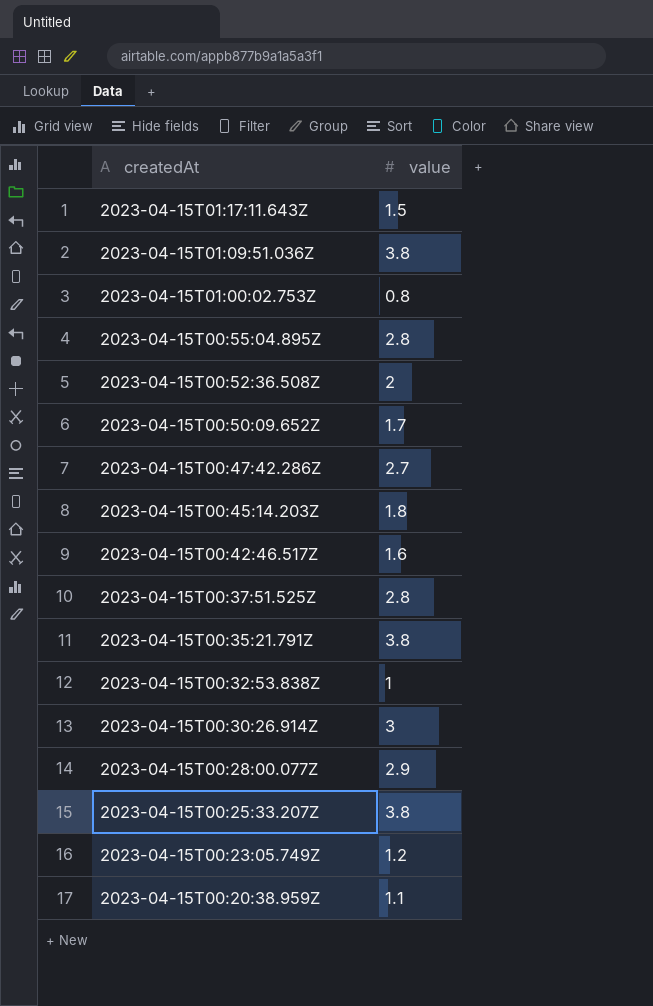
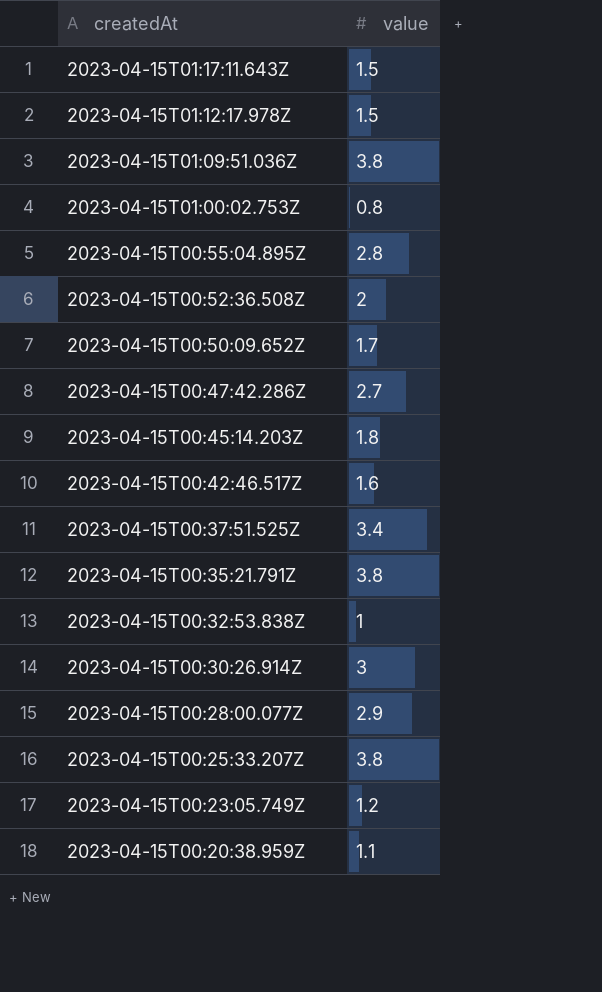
row 2023-04-15T01:12:17.978Z: none -> 1.5
2023-04-15T00:37:51.525Z | value: 2.8 -> 3.4

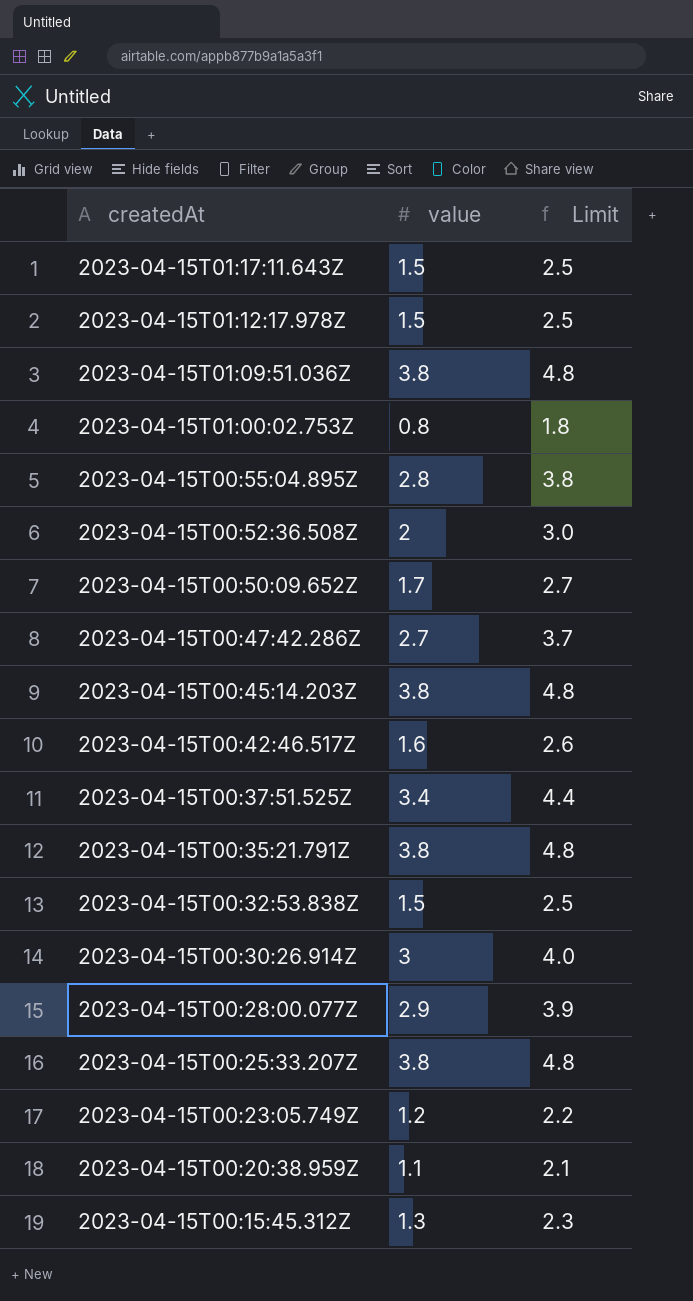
column Limit | formula: none -> [value] + 1
2023-04-15T00:45:14.203Z | value: 1.8 -> 3.8
2023-04-15T00:32:53.838Z | value: 1 -> 1.5
row 2023-04-15T00:15:45.312Z: none -> 1.3 | 2.3

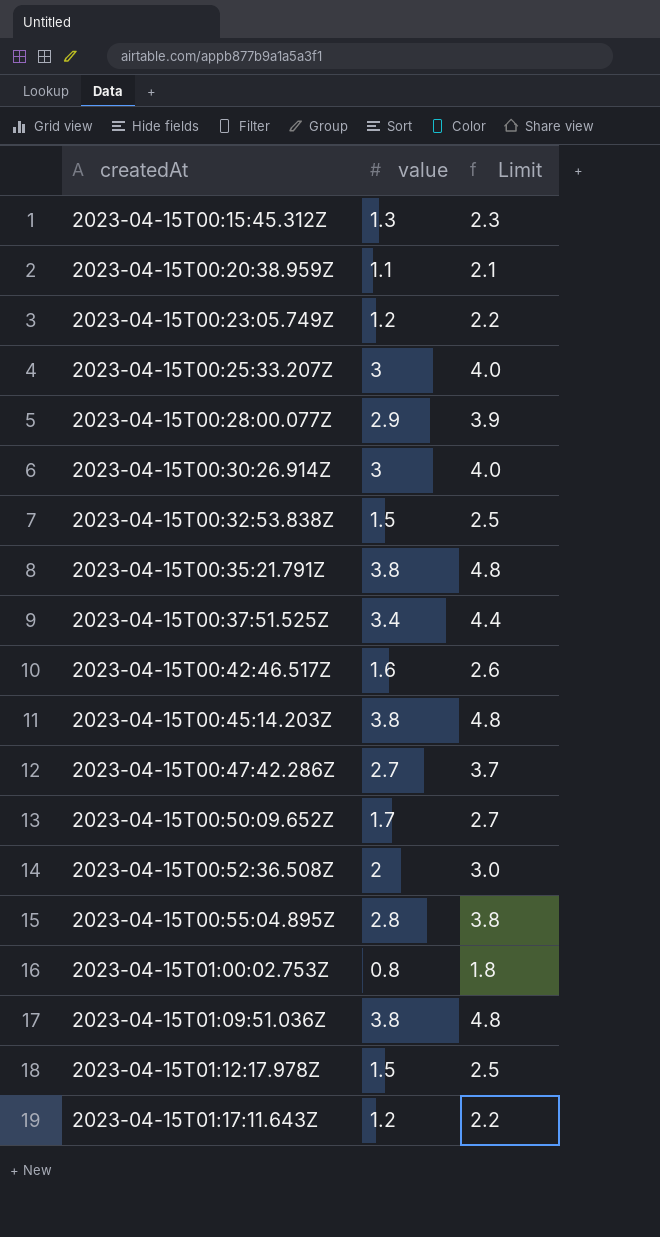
row order: createdAt descending -> createdAt ascending
2023-04-15T00:25:33.207Z | value: 3.8 -> 3
2023-04-15T00:25:33.207Z | Limit: 4.8 -> 4.0
2023-04-15T01:17:11.643Z | value: 1.5 -> 1.2
2023-04-15T01:17:11.643Z | Limit: 2.5 -> 2.2

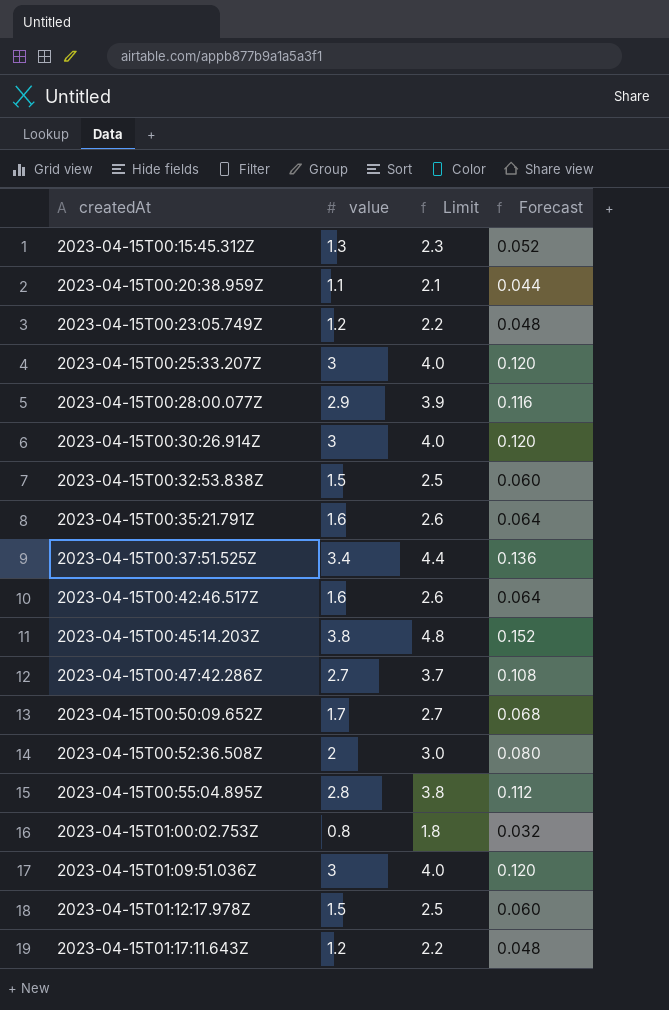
column Forecast | formula: none -> [value] * 0.04
2023-04-15T00:35:21.791Z | value: 3.8 -> 1.6
2023-04-15T00:35:21.791Z | Limit: 4.8 -> 2.6
2023-04-15T01:09:51.036Z | value: 3.8 -> 3
2023-04-15T01:09:51.036Z | Limit: 4.8 -> 4.0

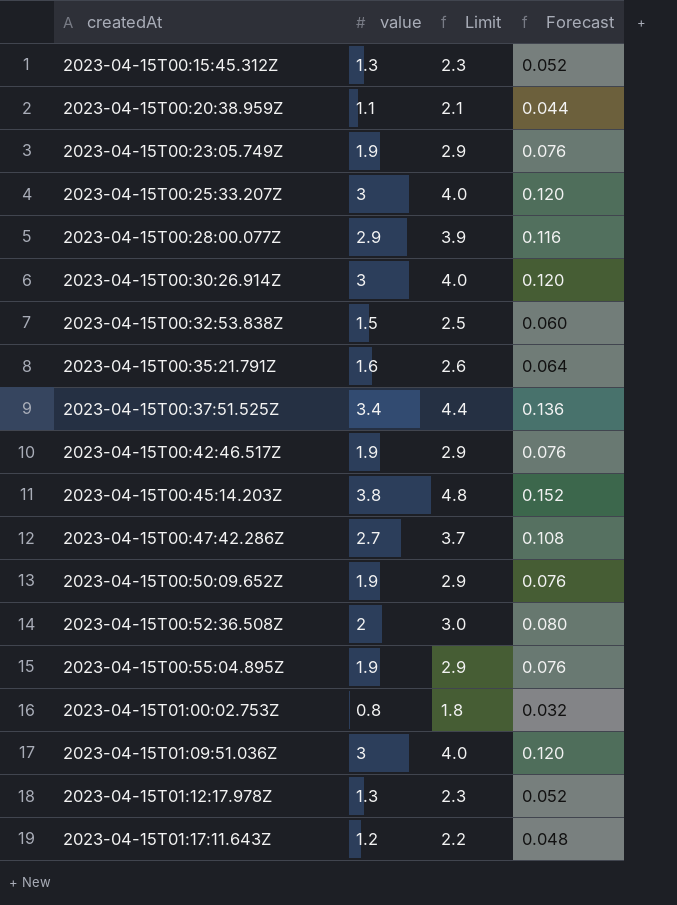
2023-04-15T00:23:05.749Z | value: 1.2 -> 1.9
2023-04-15T00:23:05.749Z | Limit: 2.2 -> 2.9
2023-04-15T00:23:05.749Z | Forecast: 0.048 -> 0.076
2023-04-15T00:42:46.517Z | value: 1.6 -> 1.9
2023-04-15T00:42:46.517Z | Limit: 2.6 -> 2.9
2023-04-15T00:42:46.517Z | Forecast: 0.064 -> 0.076
2023-04-15T00:50:09.652Z | value: 1.7 -> 1.9
2023-04-15T00:50:09.652Z | Limit: 2.7 -> 2.9
2023-04-15T00:50:09.652Z | Forecast: 0.068 -> 0.076
2023-04-15T00:55:04.895Z | value: 2.8 -> 1.9
2023-04-15T00:55:04.895Z | Limit: 3.8 -> 2.9
2023-04-15T00:55:04.895Z | Forecast: 0.112 -> 0.076
2023-04-15T01:12:17.978Z | value: 1.5 -> 1.3
2023-04-15T01:12:17.978Z | Limit: 2.5 -> 2.3
2023-04-15T01:12:17.978Z | Forecast: 0.060 -> 0.052

